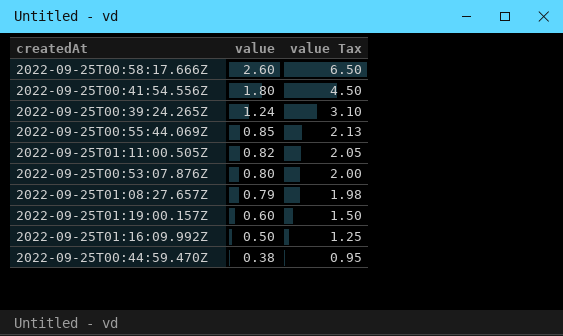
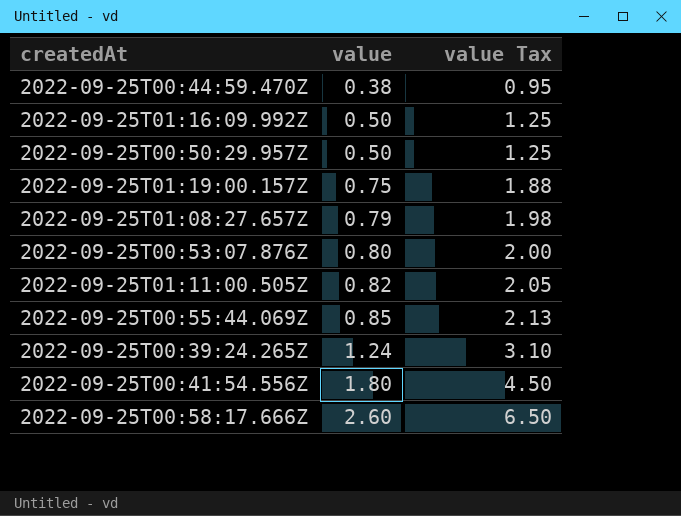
row order: value descending -> value ascending
row 2022-09-25T00:50:29.957Z: none -> 0.50 | 1.25
2022-09-25T01:19:00.157Z | value: 0.60 -> 0.75
2022-09-25T01:19:00.157Z | value Tax: 1.50 -> 1.88

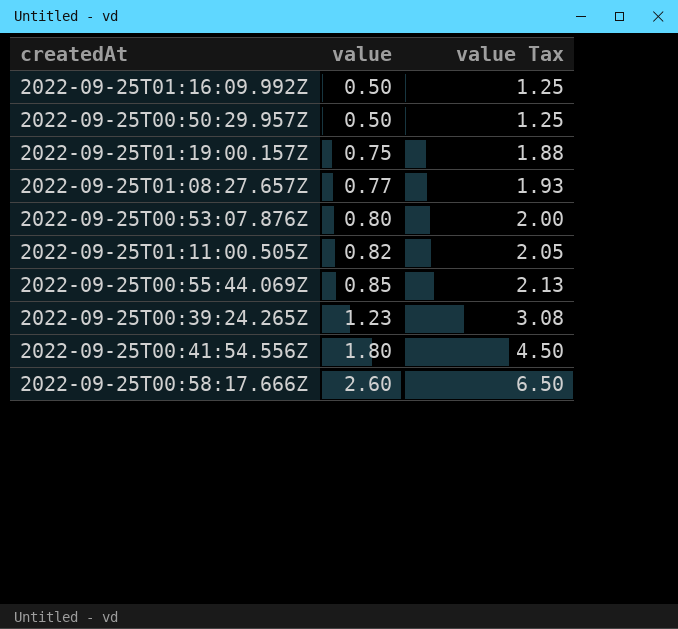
row 2022-09-25T00:44:59.470Z: 0.38 | 0.95 -> none
2022-09-25T01:08:27.657Z | value: 0.79 -> 0.77
2022-09-25T01:08:27.657Z | value Tax: 1.98 -> 1.93
2022-09-25T00:39:24.265Z | value: 1.24 -> 1.23
2022-09-25T00:39:24.265Z | value Tax: 3.10 -> 3.08

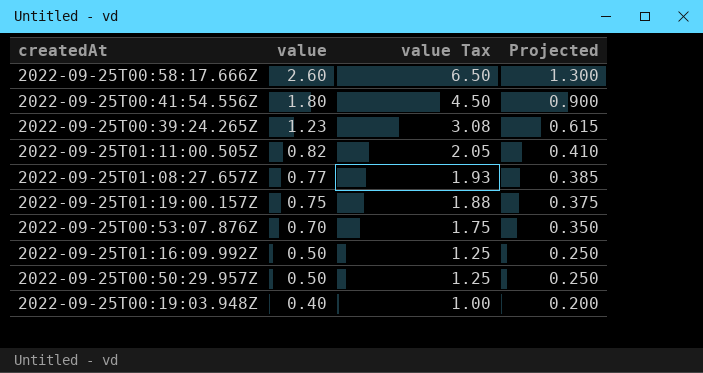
row order: value ascending -> value descending
column Projected | formula: none -> [value] * 0.5
row 2022-09-25T00:55:44.069Z: 0.85 | 2.13 -> none
2022-09-25T00:53:07.876Z | value: 0.80 -> 0.70
2022-09-25T00:53:07.876Z | value Tax: 2.00 -> 1.75
row 2022-09-25T00:19:03.948Z: none -> 0.40 | 1.00 | 0.200

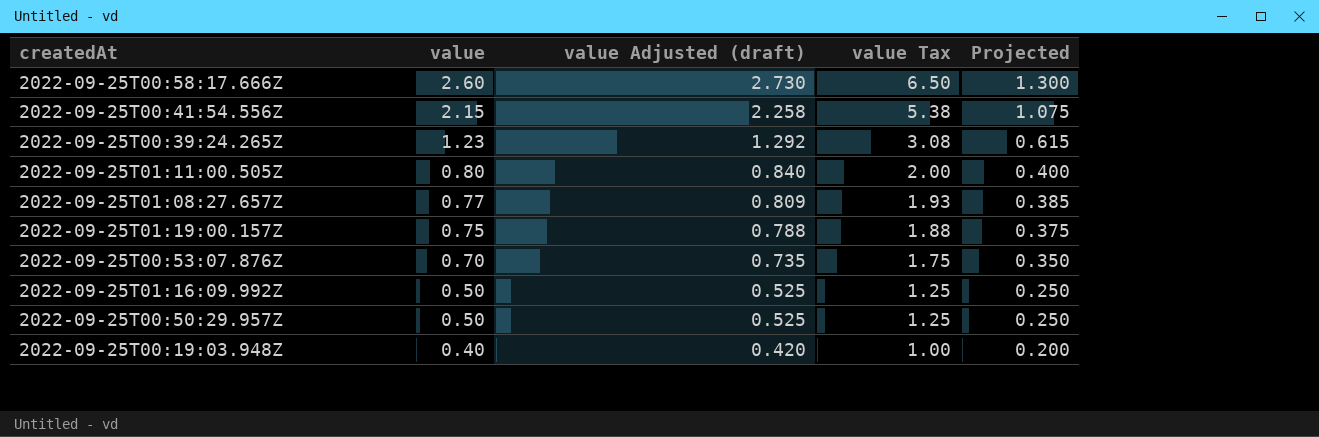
column value Adjusted (draft) | formula: none -> [value] * 1.05
2022-09-25T00:41:54.556Z | value: 1.80 -> 2.15
2022-09-25T00:41:54.556Z | value Tax: 4.50 -> 5.38
2022-09-25T00:41:54.556Z | Projected: 0.900 -> 1.075
2022-09-25T01:11:00.505Z | value: 0.82 -> 0.80
2022-09-25T01:11:00.505Z | value Tax: 2.05 -> 2.00
2022-09-25T01:11:00.505Z | Projected: 0.410 -> 0.400

